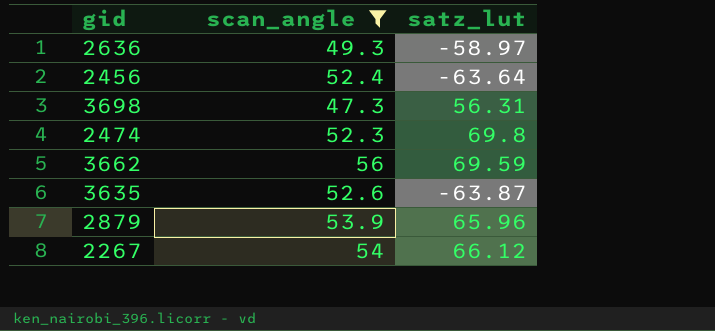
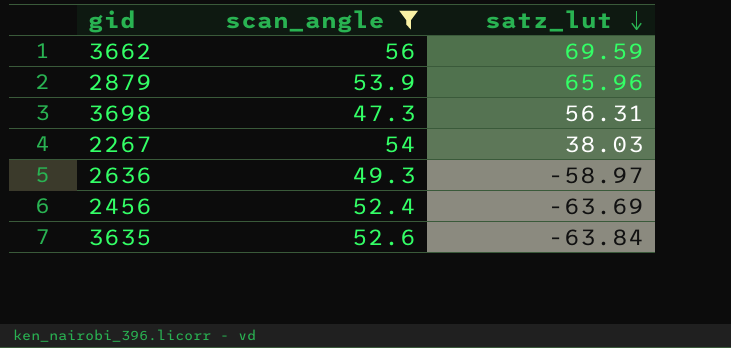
row order: none -> satz_lut descending
row 2474: 52.3 | 69.8 -> none
2267 | satz_lut: 66.12 -> 38.03
2456 | satz_lut: -63.64 -> -63.69
3635 | satz_lut: -63.87 -> -63.84

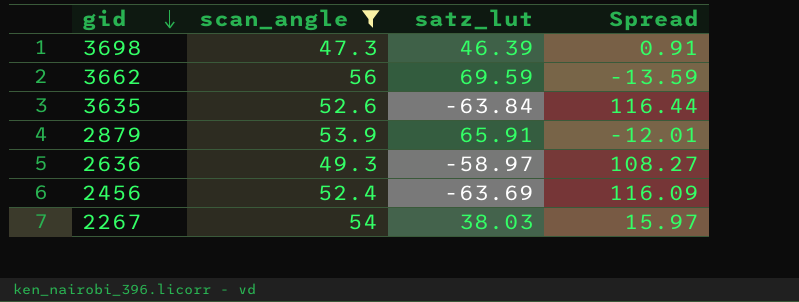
row order: satz_lut descending -> gid descending
column Spread | formula: none -> [scan_angle] - [satz_lut]
3698 | satz_lut: 56.31 -> 46.39
2879 | satz_lut: 65.96 -> 65.91

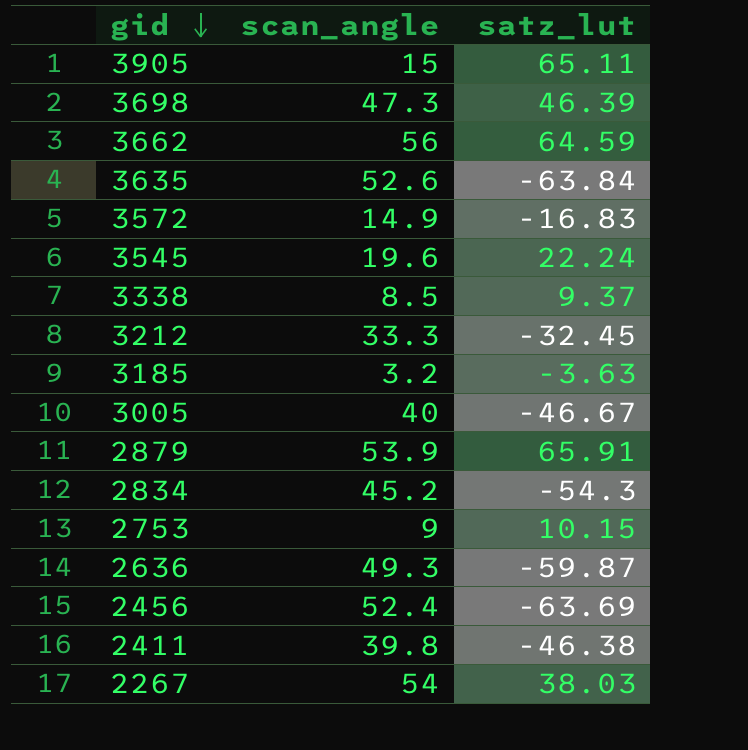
filter: scan_angle >= 47.3 -> none
column Spread | formula: [scan_angle] - [satz_lut] -> none
3662 | satz_lut: 69.59 -> 64.59
2636 | satz_lut: -58.97 -> -59.87

